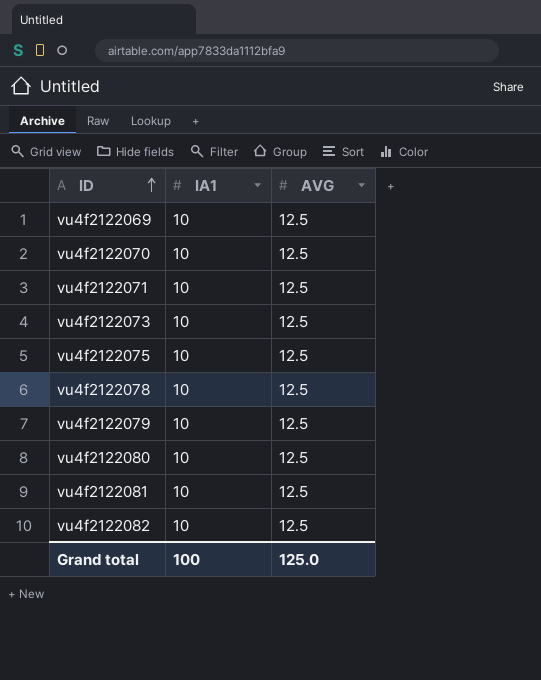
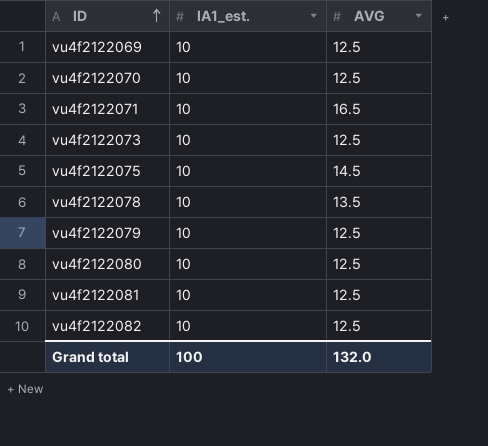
column name: IA1 -> IA1_est.
vu4f2122071 | AVG: 12.5 -> 16.5
vu4f2122075 | AVG: 12.5 -> 14.5
vu4f2122078 | AVG: 12.5 -> 13.5
Grand total | AVG: 125.0 -> 132.0

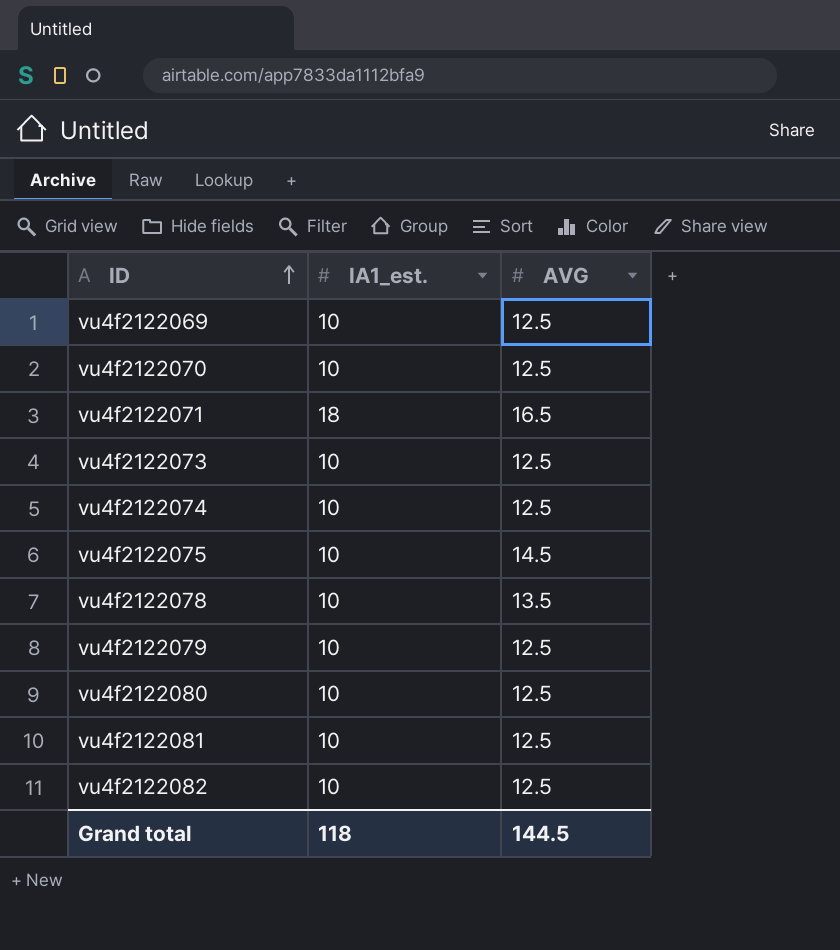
vu4f2122071 | IA1_est.: 10 -> 18
row vu4f2122074: none -> 10 | 12.5
Grand total | IA1_est.: 100 -> 118
Grand total | AVG: 132.0 -> 144.5

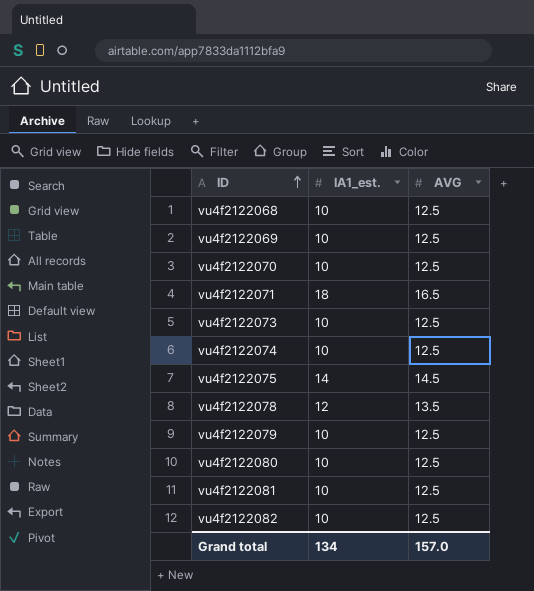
row vu4f2122068: none -> 10 | 12.5
vu4f2122075 | IA1_est.: 10 -> 14
vu4f2122078 | IA1_est.: 10 -> 12
Grand total | IA1_est.: 118 -> 134
Grand total | AVG: 144.5 -> 157.0

